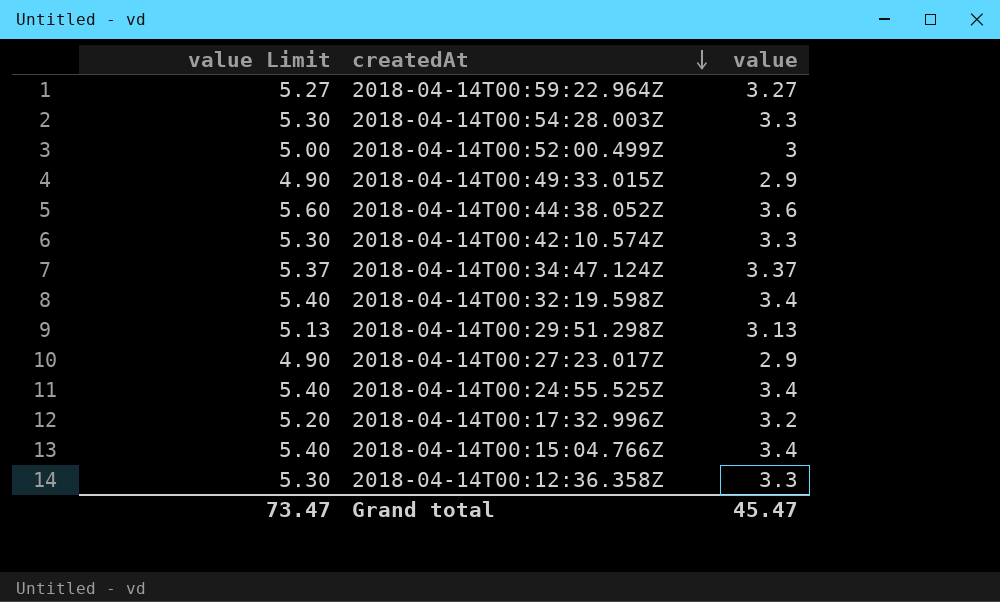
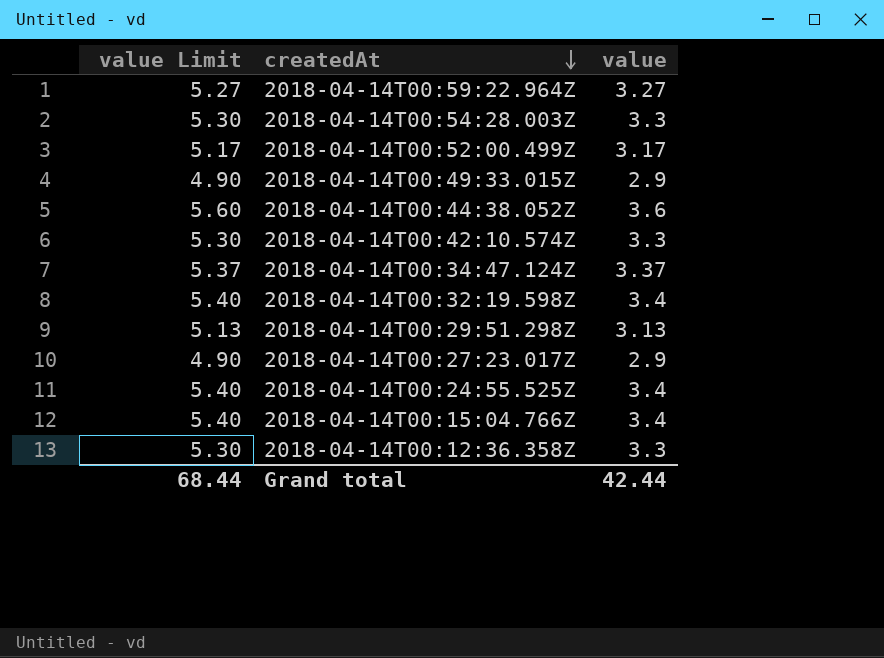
row 2018-04-14T00:17:32.996Z: 5.20 | 3.2 -> none
2018-04-14T00:52:00.499Z | value Limit: 5.00 -> 5.17
2018-04-14T00:52:00.499Z | value: 3 -> 3.17
Grand total | value Limit: 73.47 -> 68.44
Grand total | value: 45.47 -> 42.44

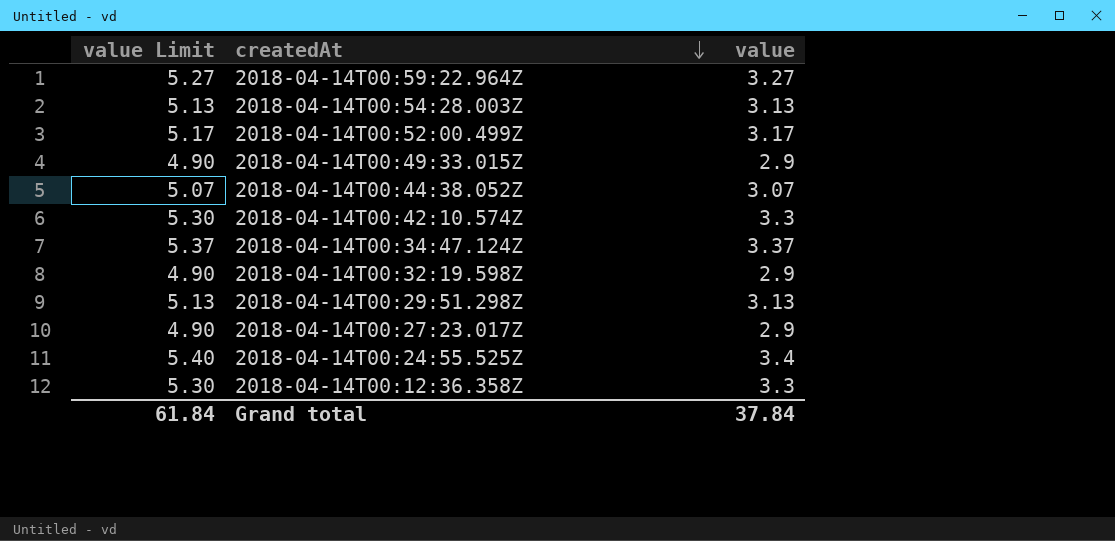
row 2018-04-14T00:15:04.766Z: 5.40 | 3.4 -> none
2018-04-14T00:54:28.003Z | value Limit: 5.30 -> 5.13
2018-04-14T00:54:28.003Z | value: 3.3 -> 3.13
2018-04-14T00:44:38.052Z | value Limit: 5.60 -> 5.07
2018-04-14T00:44:38.052Z | value: 3.6 -> 3.07
2018-04-14T00:32:19.598Z | value Limit: 5.40 -> 4.90
2018-04-14T00:32:19.598Z | value: 3.4 -> 2.9
Grand total | value Limit: 68.44 -> 61.84
Grand total | value: 42.44 -> 37.84

